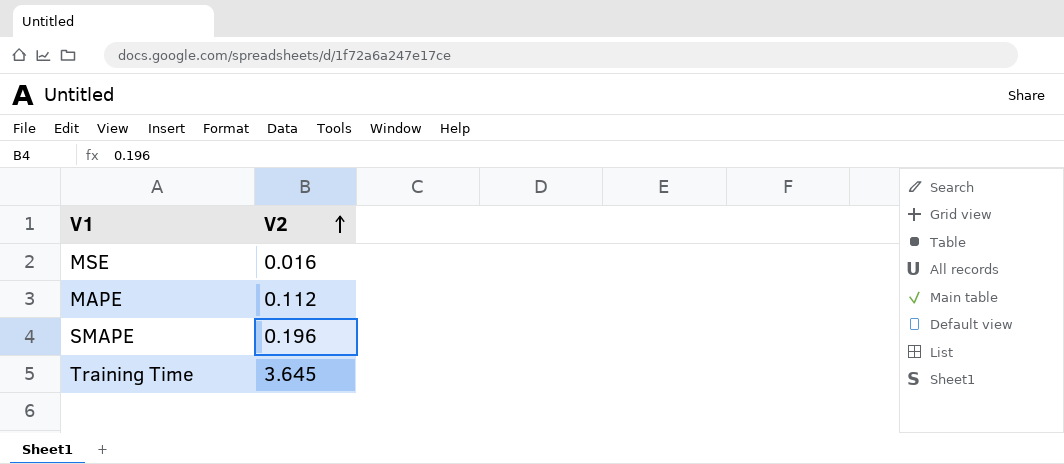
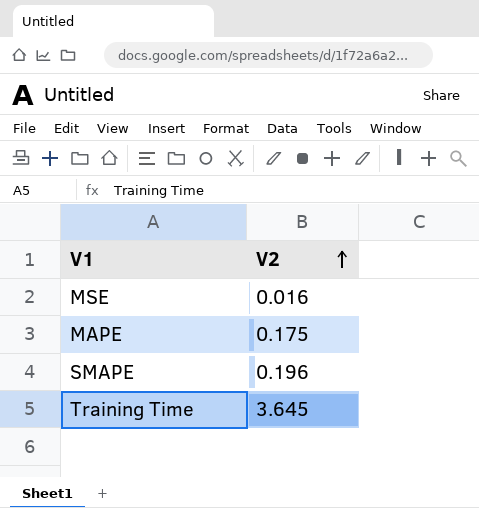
MAPE | V2: 0.112 -> 0.175

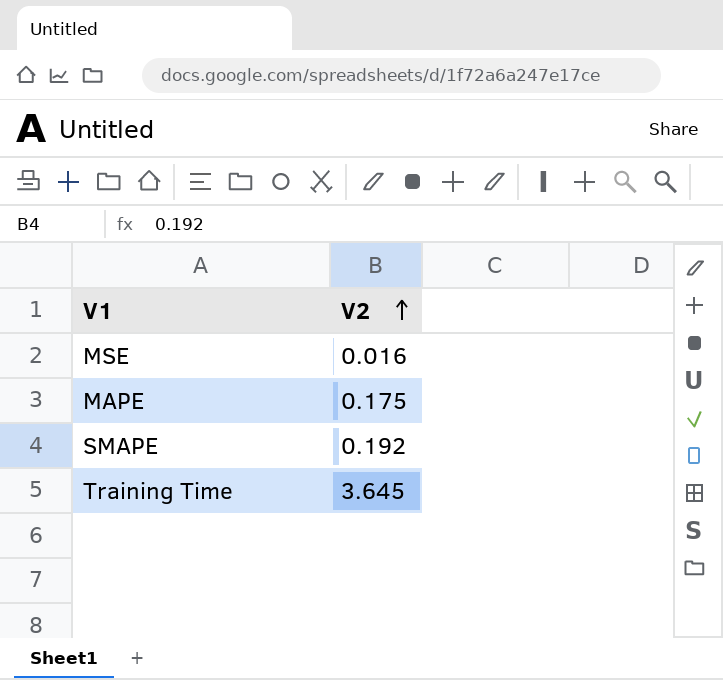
SMAPE | V2: 0.196 -> 0.192

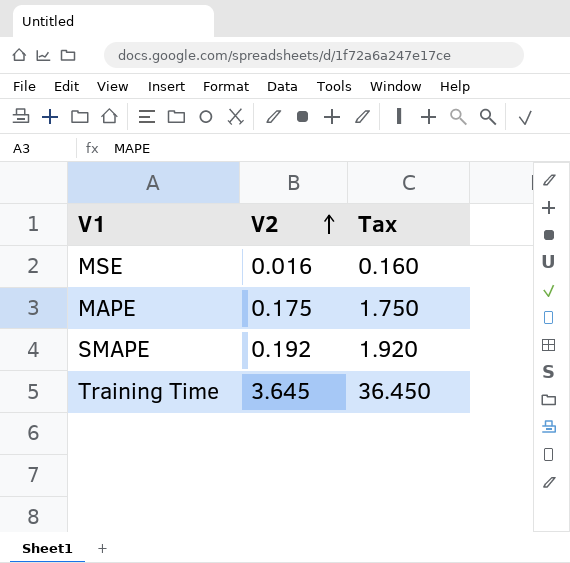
column Tax | formula: none -> [V2] * 10

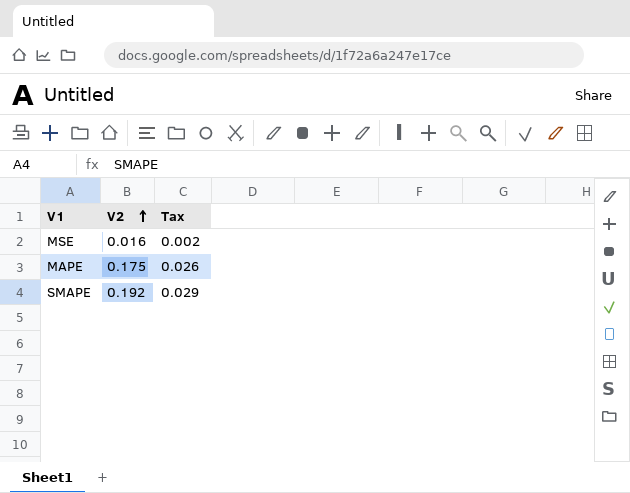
column Tax | formula: [V2] * 10 -> [V2] * 0.15
row Training Time: 3.645 | 36.450 -> none

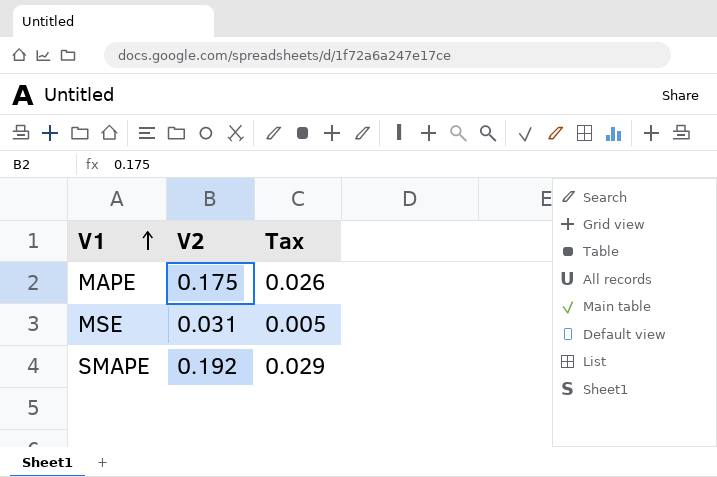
row order: V2 ascending -> V1 ascending
MSE | V2: 0.016 -> 0.031
MSE | Tax: 0.002 -> 0.005

